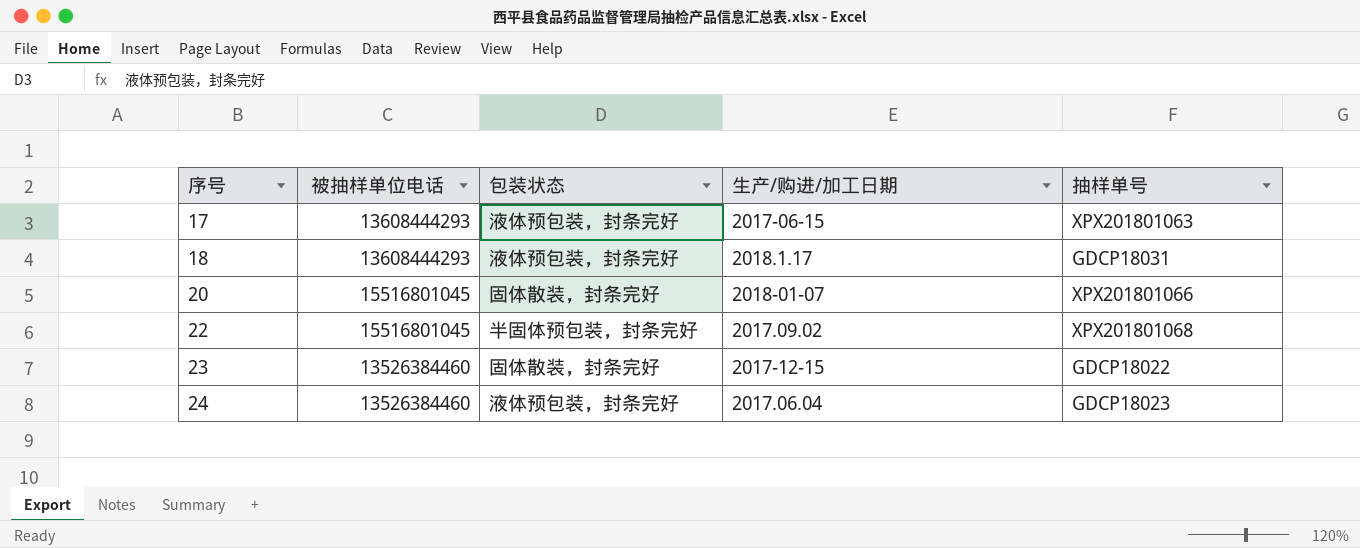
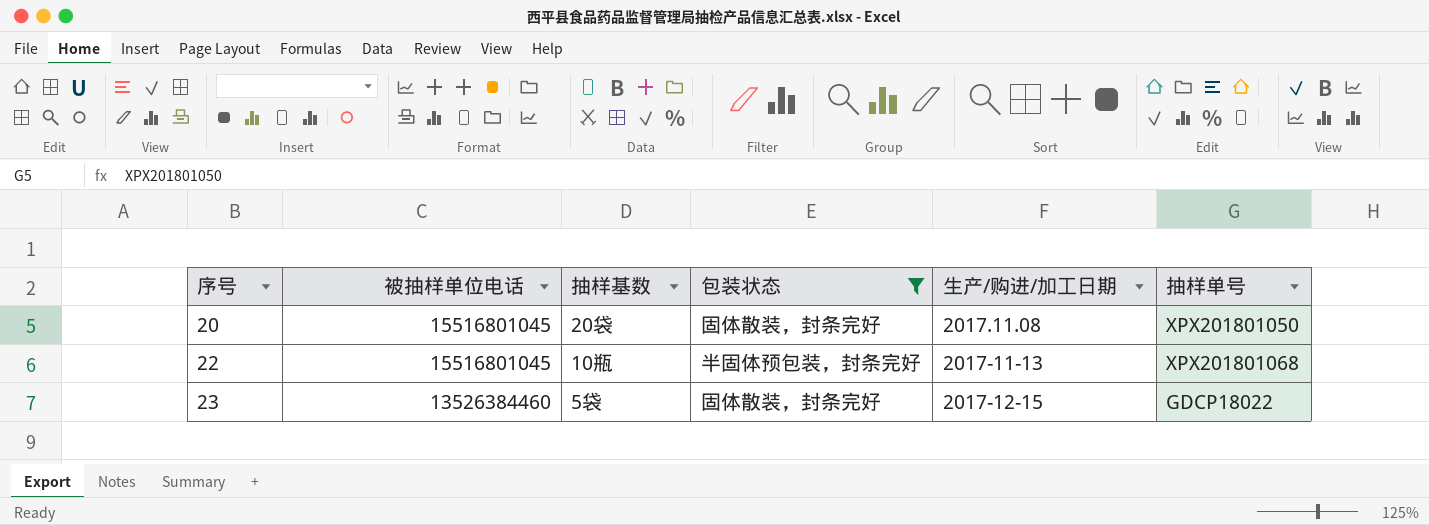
filter: none -> 包装状态 != 液体预包装，封条完好
column 抽样基数 | position: none -> 3
20 | 生产/购进/加工日期: 2018-01-07 -> 2017.11.08
20 | 抽样单号: XPX201801066 -> XPX201801050
22 | 生产/购进/加工日期: 2017.09.02 -> 2017-11-13

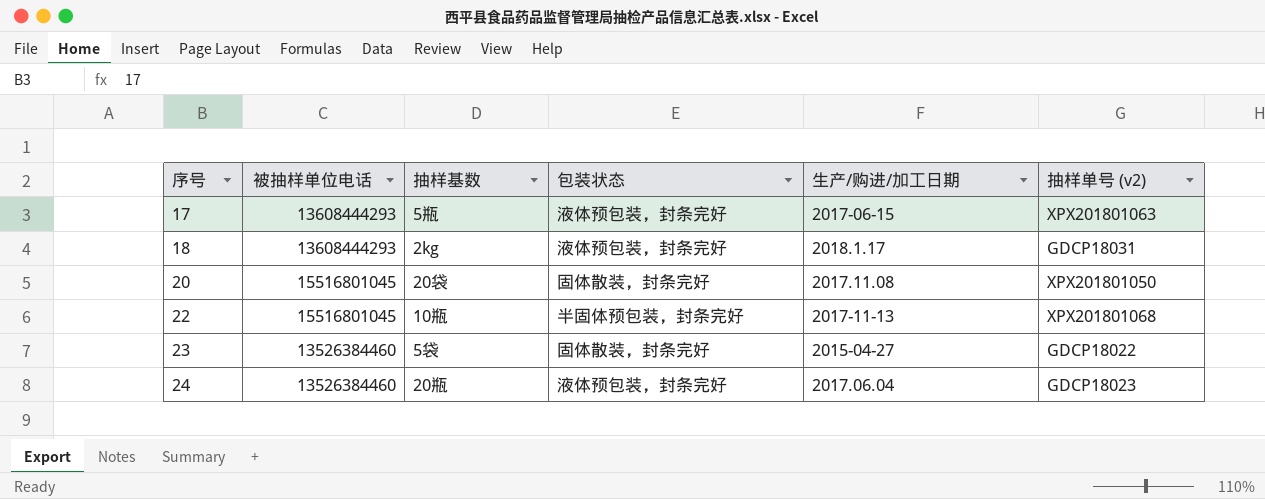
filter: 包装状态 != 液体预包装，封条完好 -> none
column name: 抽样单号 -> 抽样单号 (v2)
23 | 生产/购进/加工日期: 2017-12-15 -> 2015-04-27

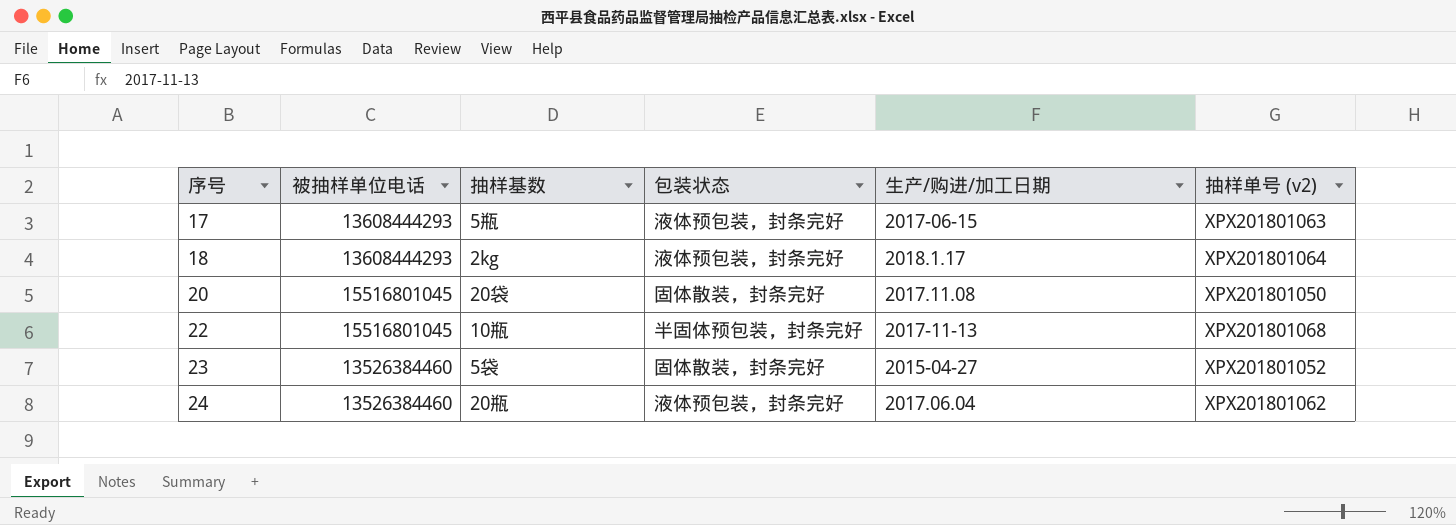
18 | 抽样单号 (v2): GDCP18031 -> XPX201801064
23 | 抽样单号 (v2): GDCP18022 -> XPX201801052
24 | 抽样单号 (v2): GDCP18023 -> XPX201801062

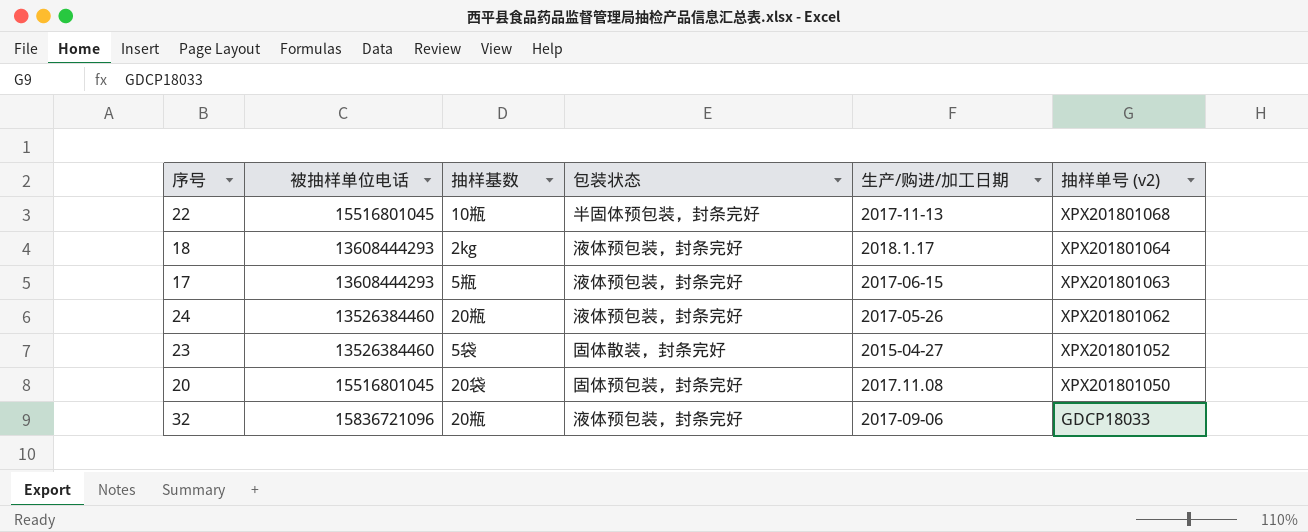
row order: 序号 ascending -> 抽样单号 (v2) descending
24 | 生产/购进/加工日期: 2017.06.04 -> 2017-05-26
20 | 包装状态: 固体散装，封条完好 -> 固体预包装，封条完好
row 32: none -> 15836721096 | 20瓶 | 液体预包装，封条完好 | 2017-09-06 | GDCP18033

